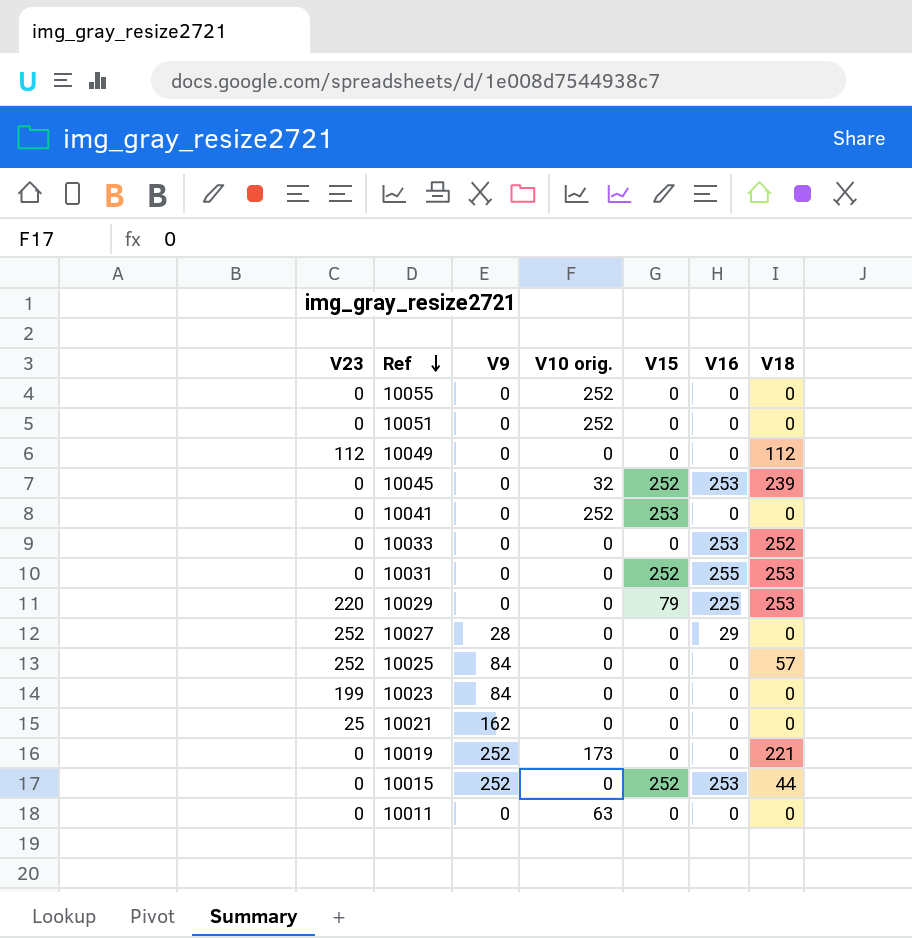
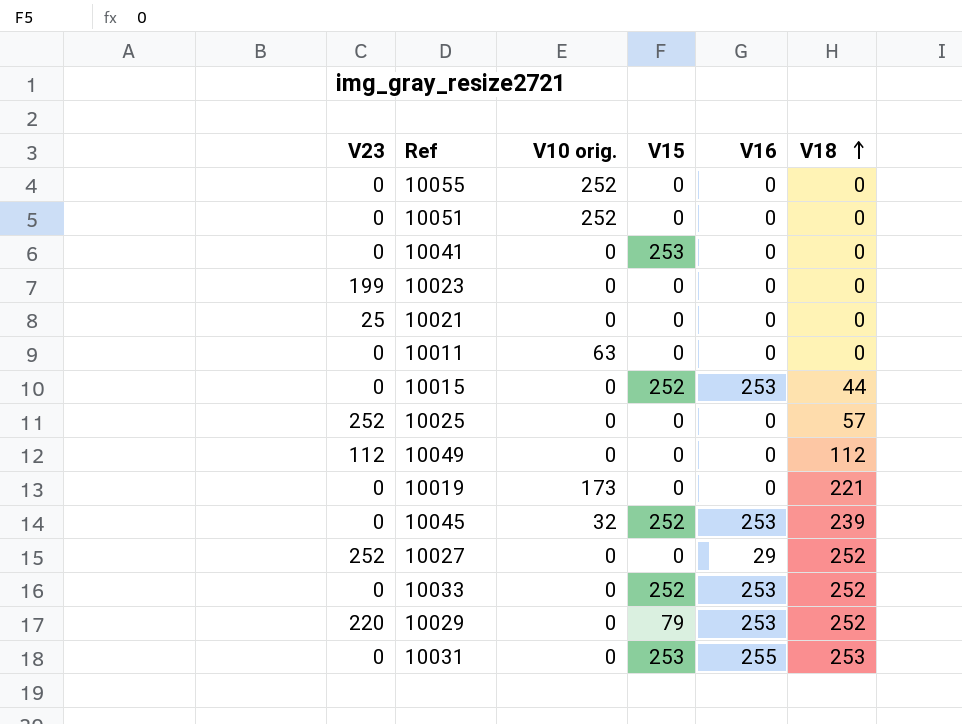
row order: Ref descending -> V18 ascending
column V9 | position: 3 -> none
10041 | V10 orig.: 252 -> 0
10027 | V18: 0 -> 252
10033 | V15: 0 -> 252
10029 | V16: 225 -> 253
10029 | V18: 253 -> 252
10031 | V15: 252 -> 253

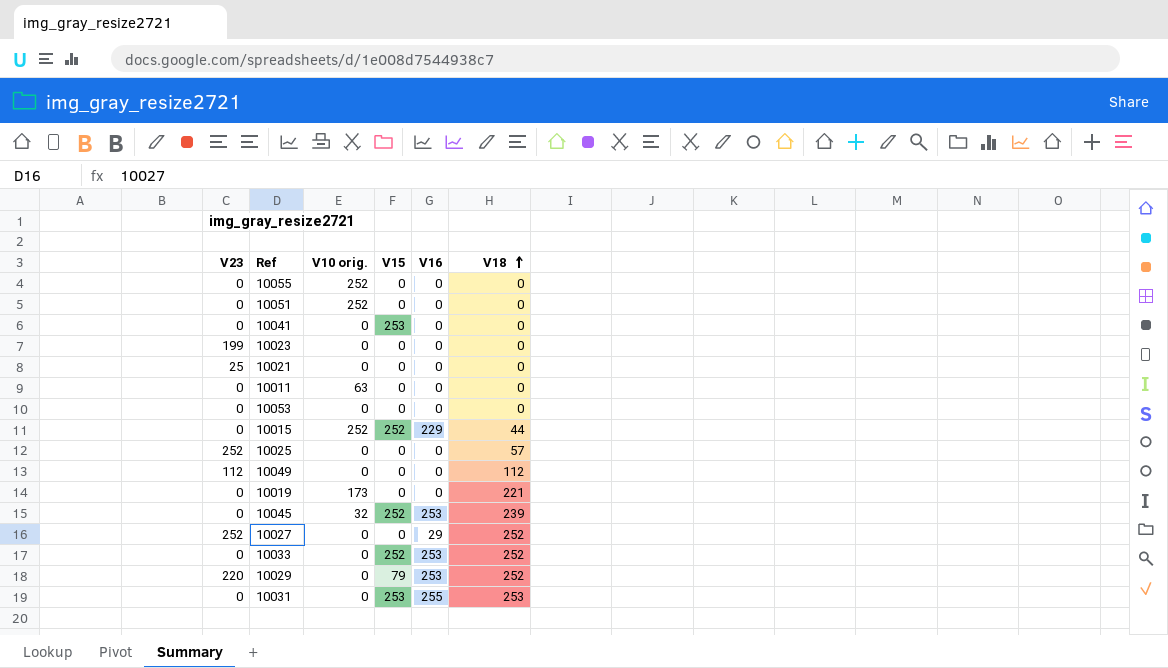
row 10053: none -> 0 | 0 | 0 | 0 | 0
10015 | V10 orig.: 0 -> 252
10015 | V16: 253 -> 229

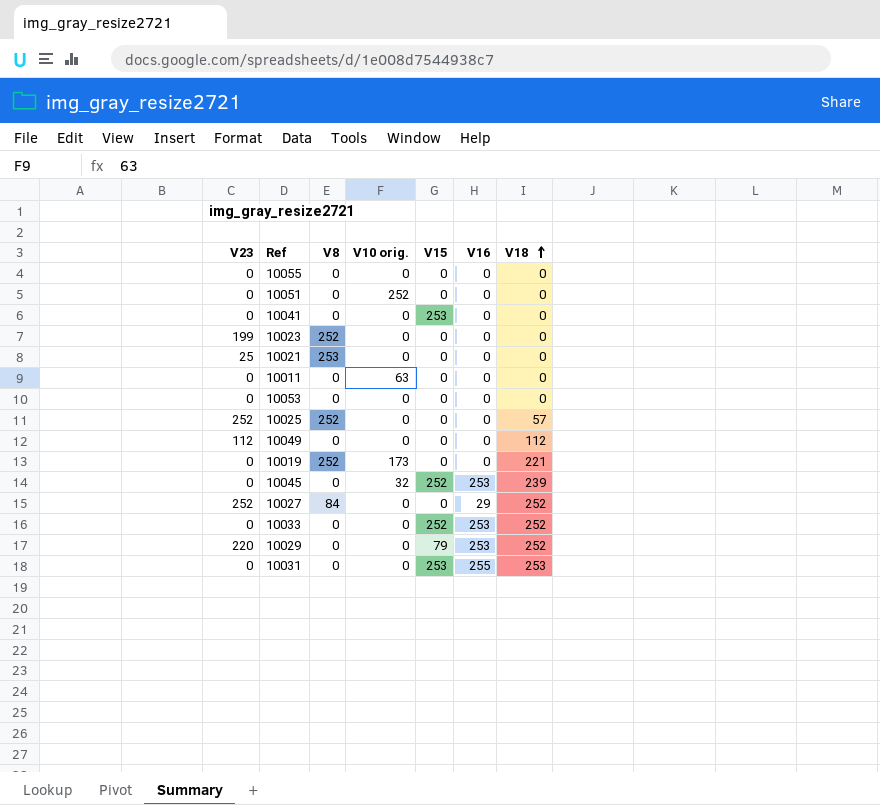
column V8 | position: none -> 3
row 10015: 0 | 252 | 252 | 229 | 44 -> none
10055 | V10 orig.: 252 -> 0

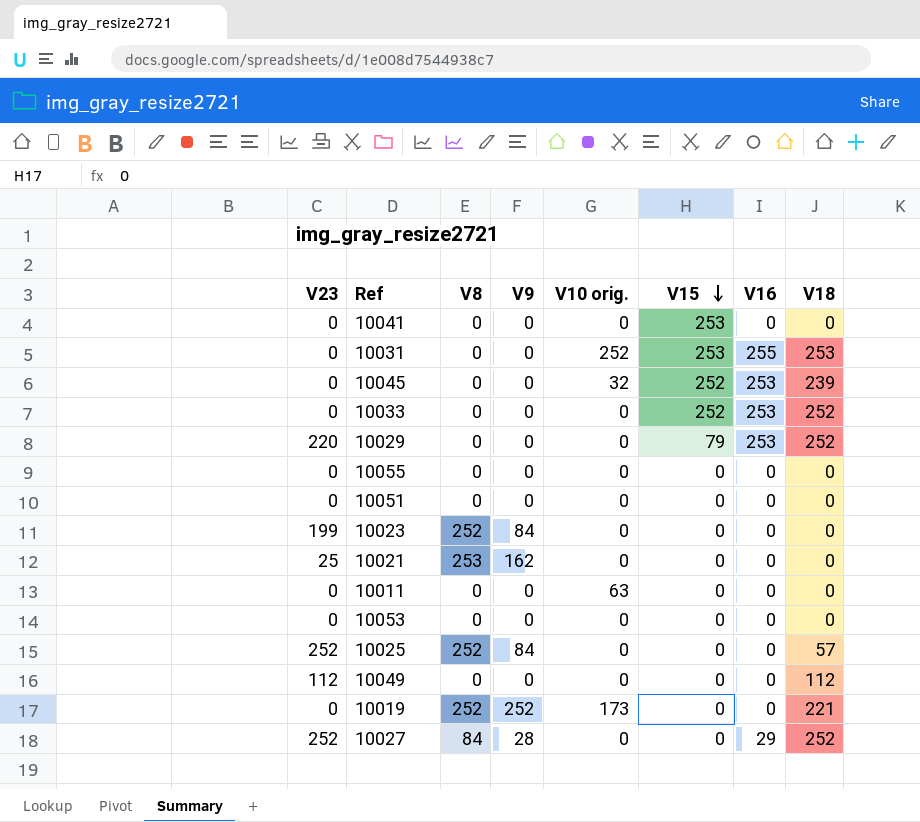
row order: V18 ascending -> V15 descending
column V9 | position: none -> 4
10031 | V10 orig.: 0 -> 252
10051 | V10 orig.: 252 -> 0

